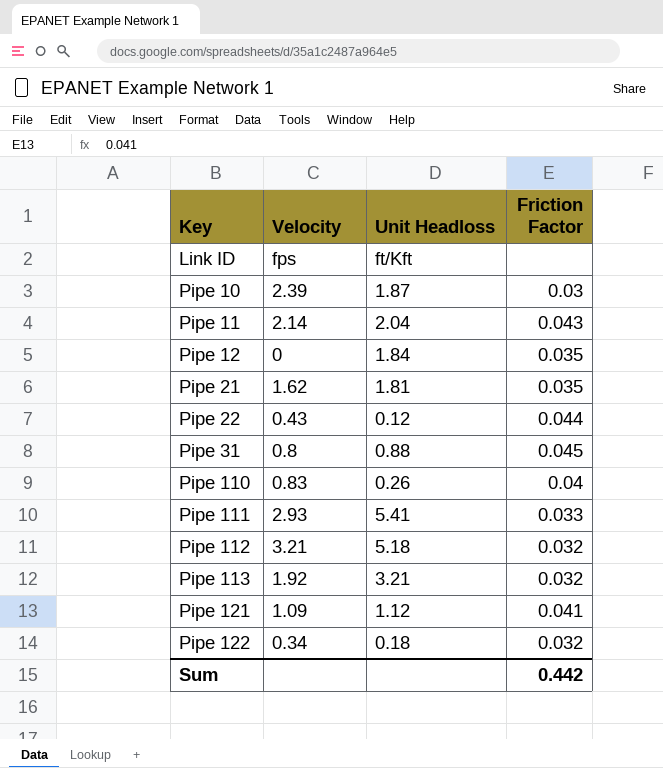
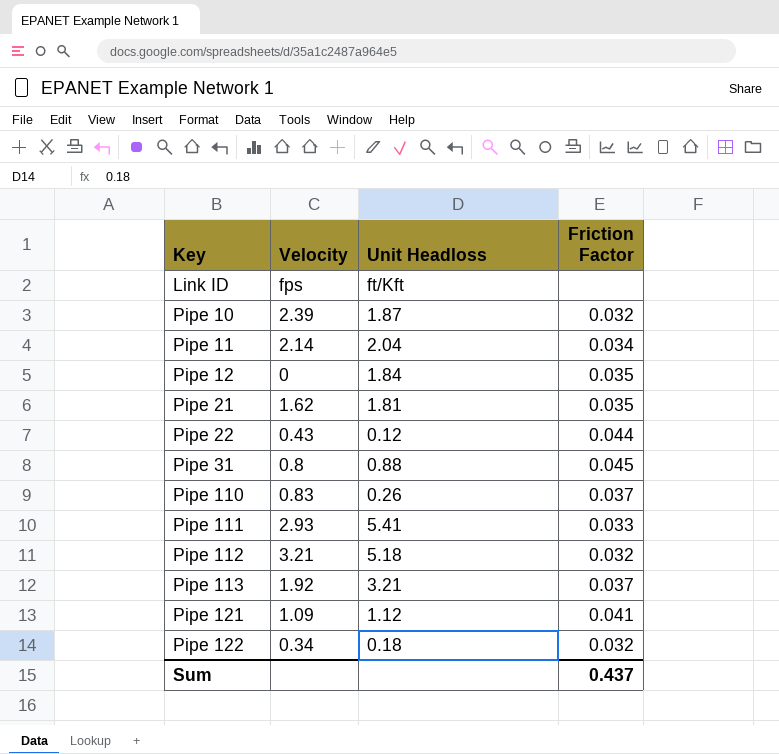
Pipe 10 | Friction Factor: 0.03 -> 0.032
Pipe 11 | Friction Factor: 0.043 -> 0.034
Pipe 110 | Friction Factor: 0.04 -> 0.037
Pipe 113 | Friction Factor: 0.032 -> 0.037
Sum | Friction Factor: 0.442 -> 0.437

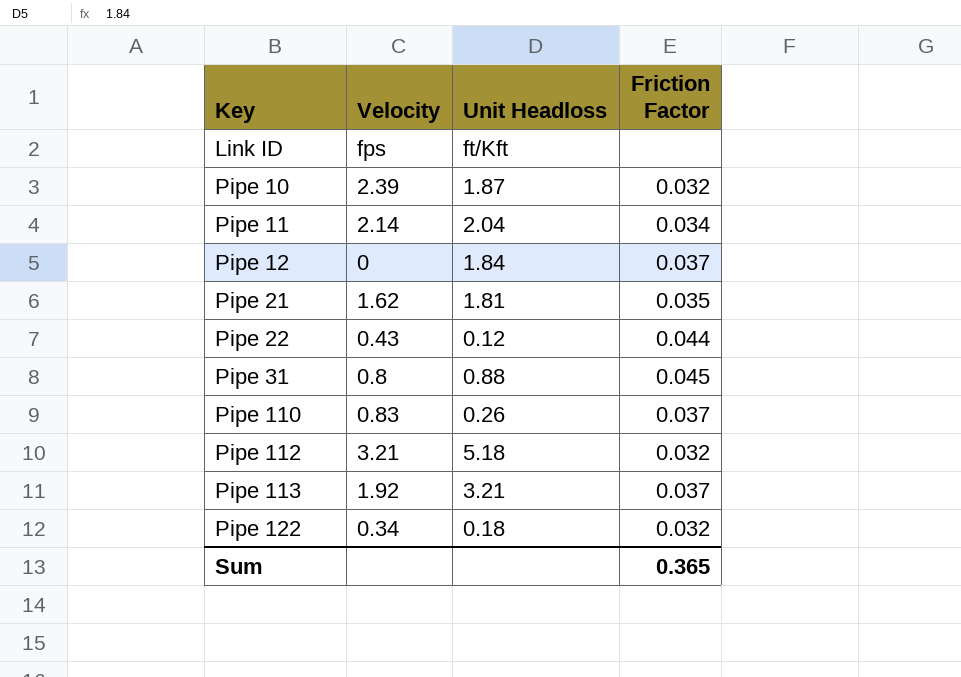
row Pipe 111: 2.93 | 5.41 | 0.033 -> none
row Pipe 121: 1.09 | 1.12 | 0.041 -> none
Pipe 12 | Friction Factor: 0.035 -> 0.037
Sum | Friction Factor: 0.437 -> 0.365

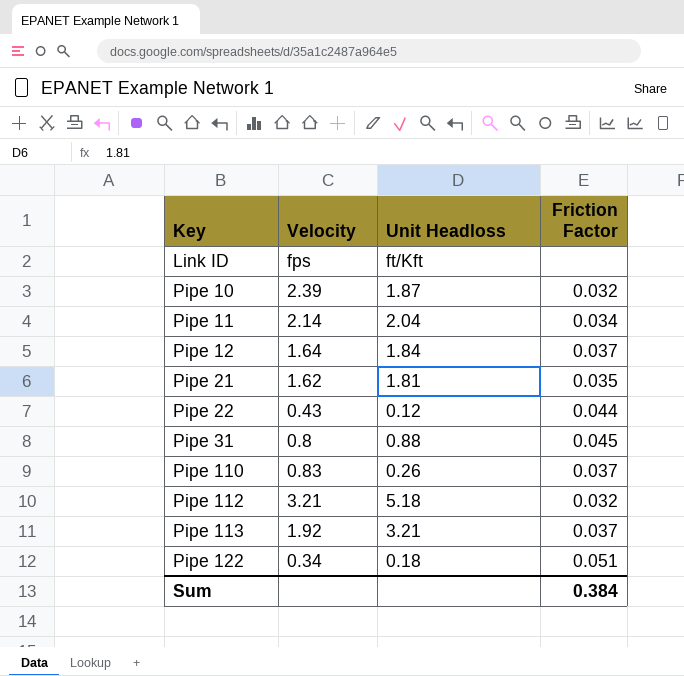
Pipe 12 | Velocity: 0 -> 1.64
Pipe 122 | Friction Factor: 0.032 -> 0.051
Sum | Friction Factor: 0.365 -> 0.384

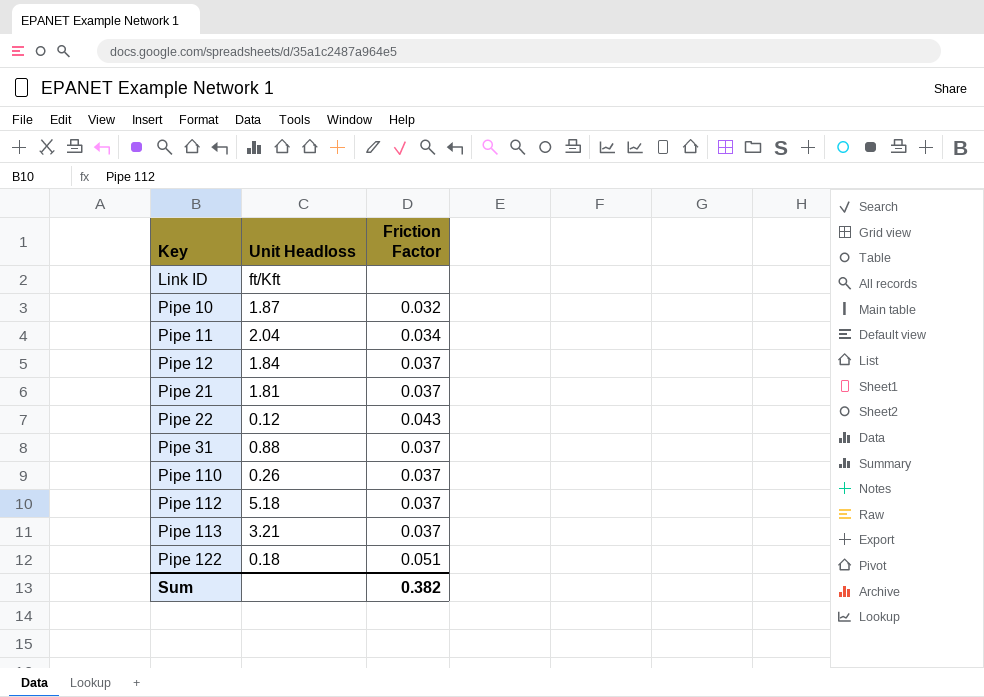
column Velocity | position: 2 -> none
Pipe 21 | Friction Factor: 0.035 -> 0.037
Pipe 22 | Friction Factor: 0.044 -> 0.043
Pipe 31 | Friction Factor: 0.045 -> 0.037
Pipe 112 | Friction Factor: 0.032 -> 0.037
Sum | Friction Factor: 0.384 -> 0.382

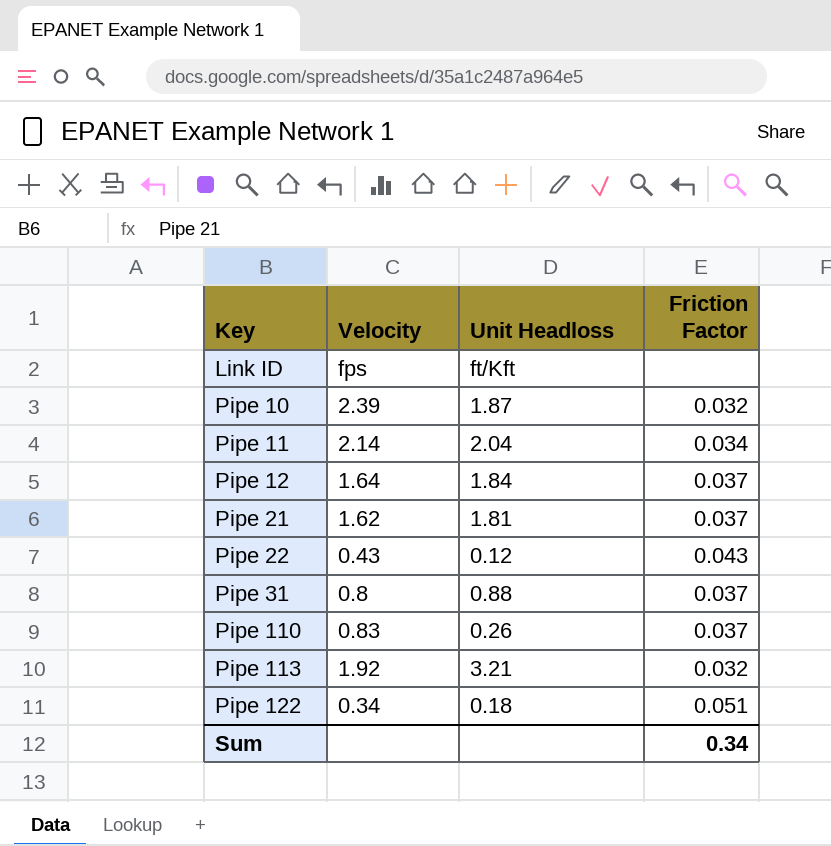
column Velocity | position: none -> 2
row Pipe 112: 5.18 | 0.037 -> none
Pipe 113 | Friction Factor: 0.037 -> 0.032
Sum | Friction Factor: 0.382 -> 0.34

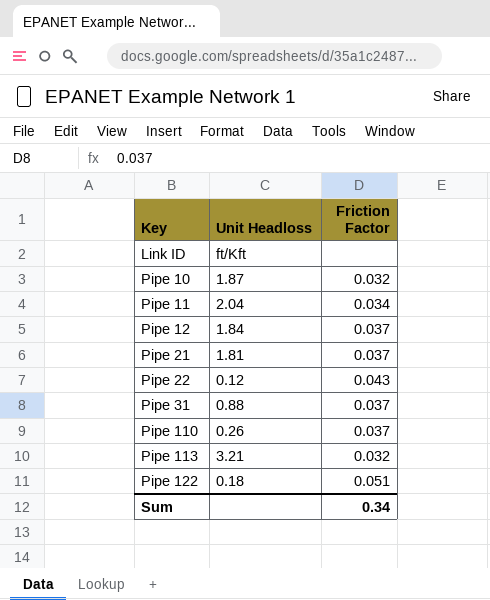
column Velocity | position: 2 -> none

